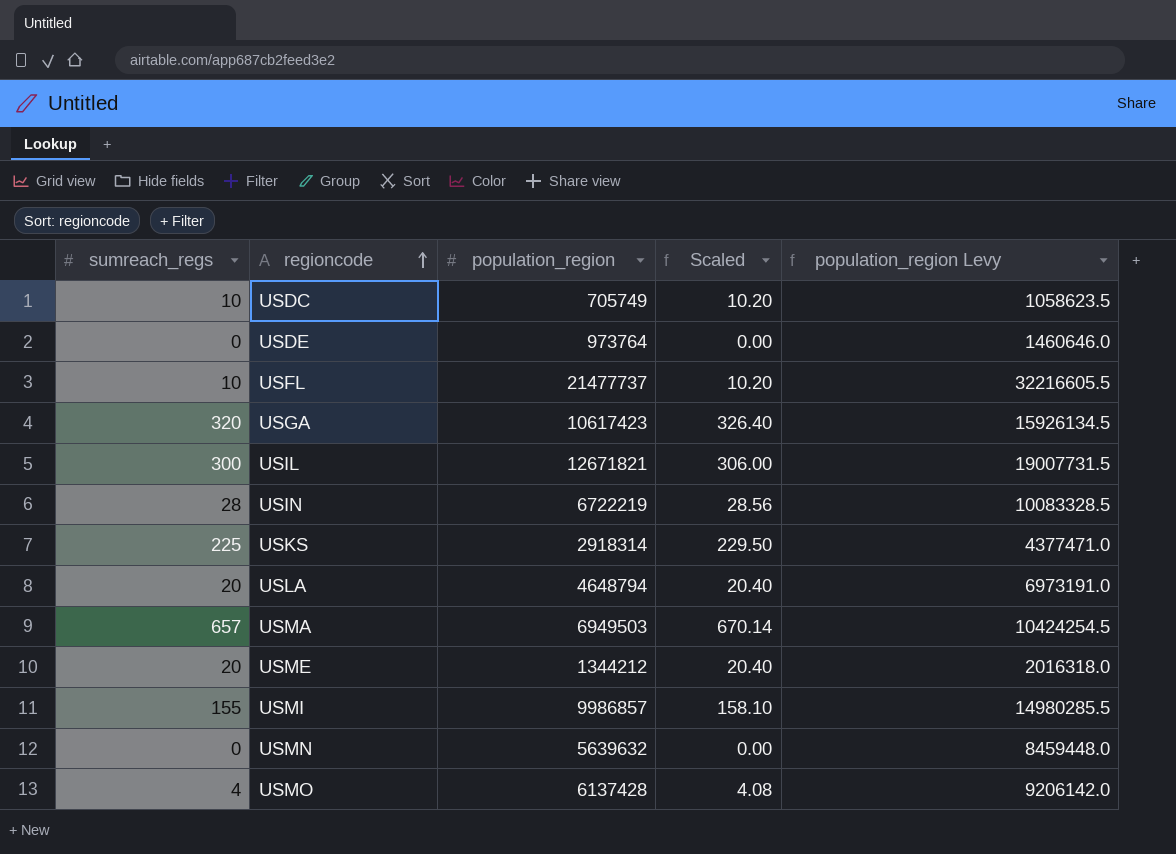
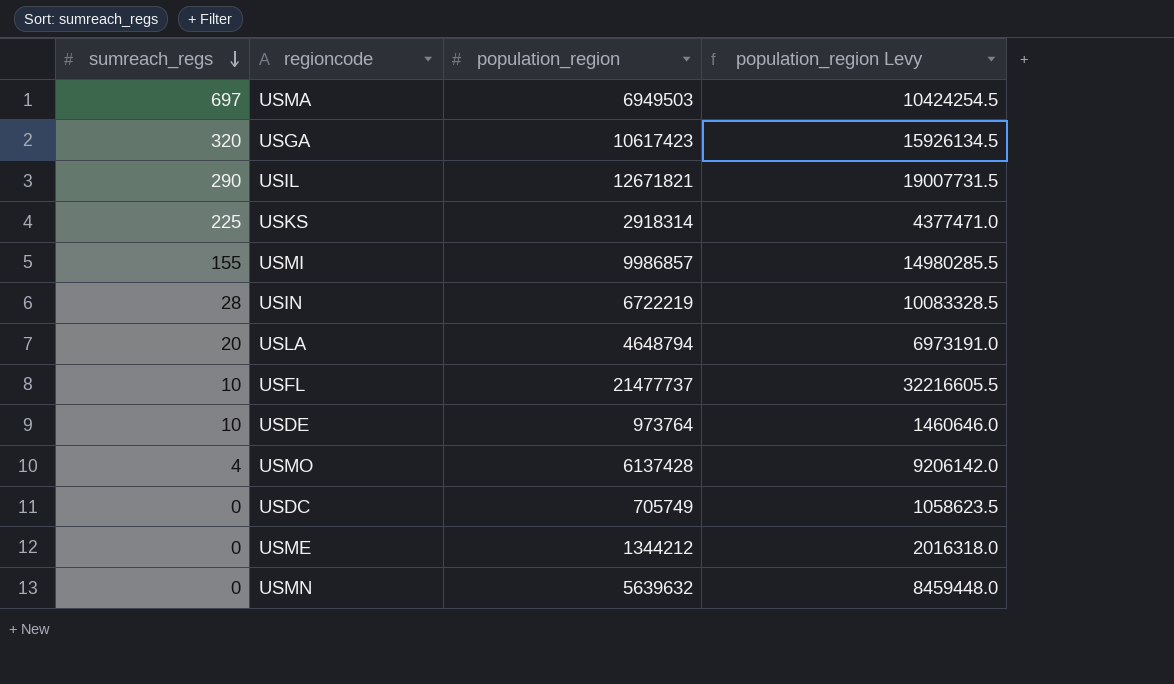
row order: regioncode ascending -> sumreach_regs descending
column Scaled | formula: [sumreach_regs] * 1.02 -> none
USMA | sumreach_regs: 657 -> 697
USIL | sumreach_regs: 300 -> 290
USDE | sumreach_regs: 0 -> 10
USDC | sumreach_regs: 10 -> 0
USME | sumreach_regs: 20 -> 0

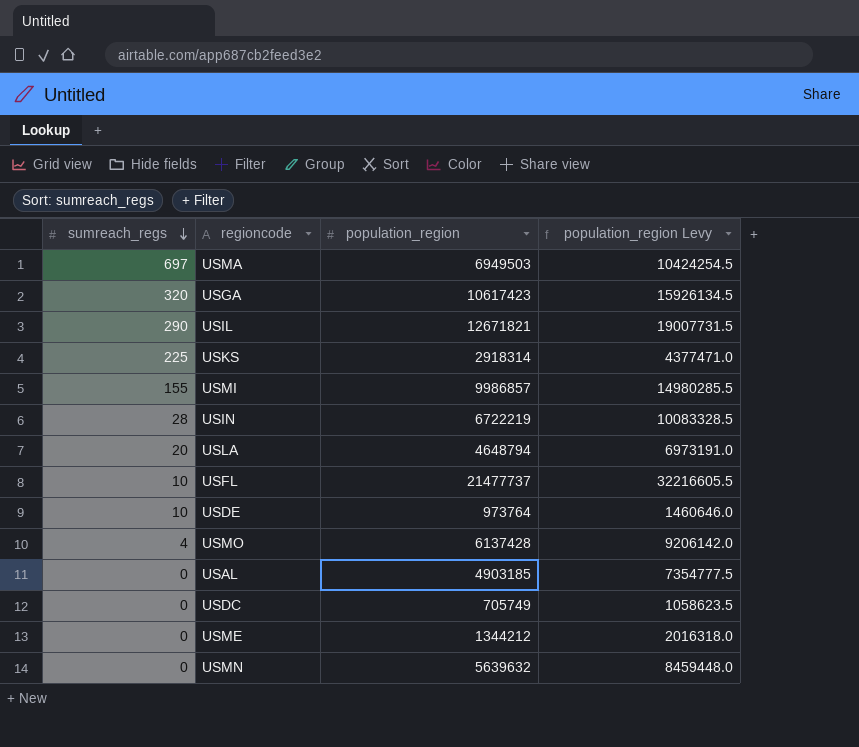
row USAL: none -> 0 | 4903185 | 7354777.5

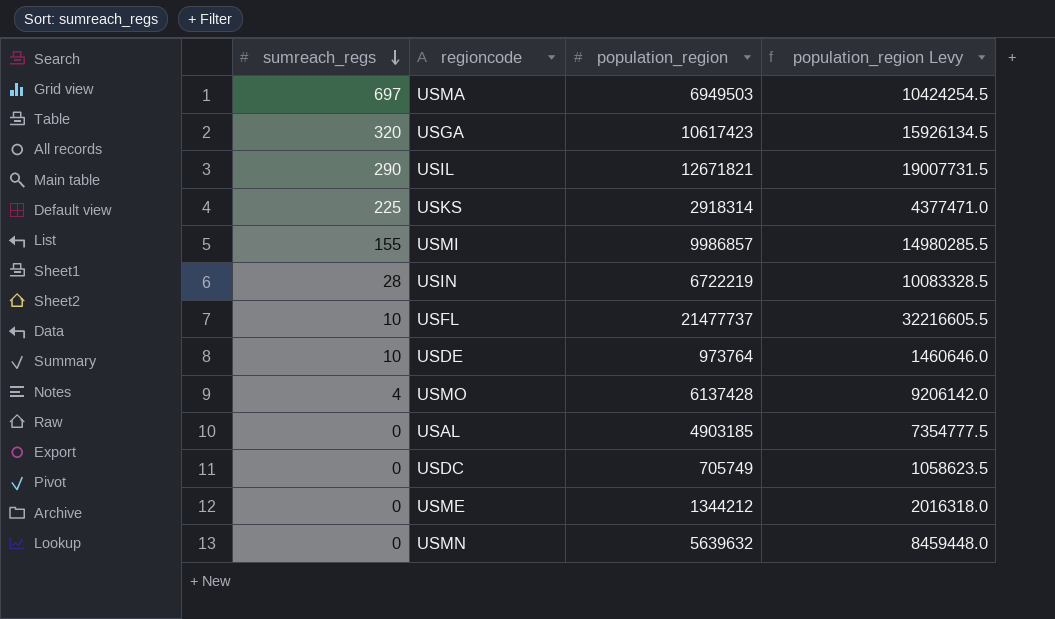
row USLA: 20 | 4648794 | 6973191.0 -> none

